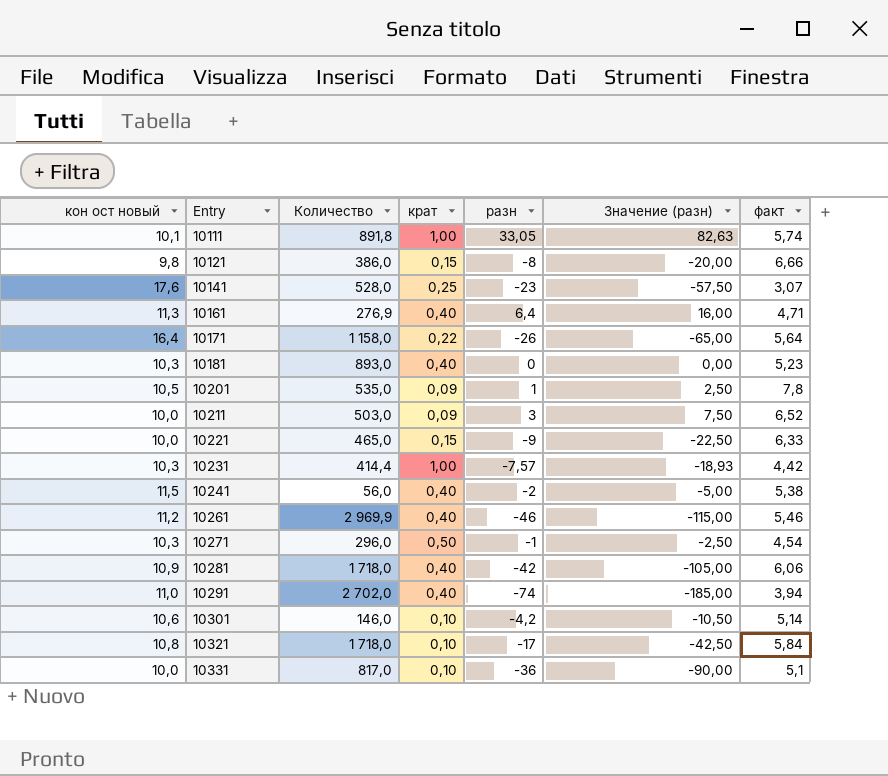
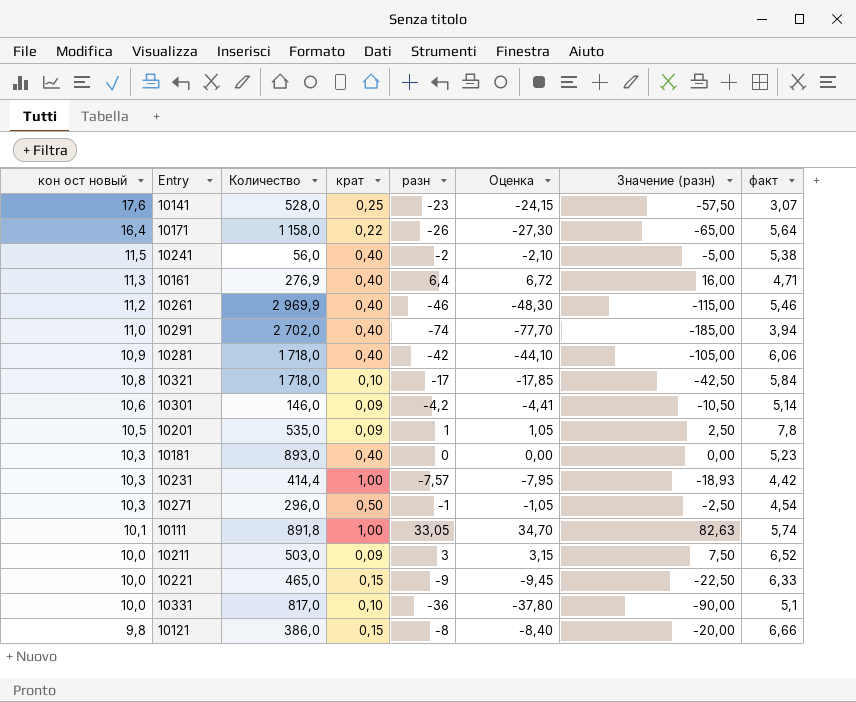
row order: Entry ascending -> кон ост новый descending
column Оценка | formula: none -> [разн] * 1,05
10301 | крат: 0,10 -> 0,09

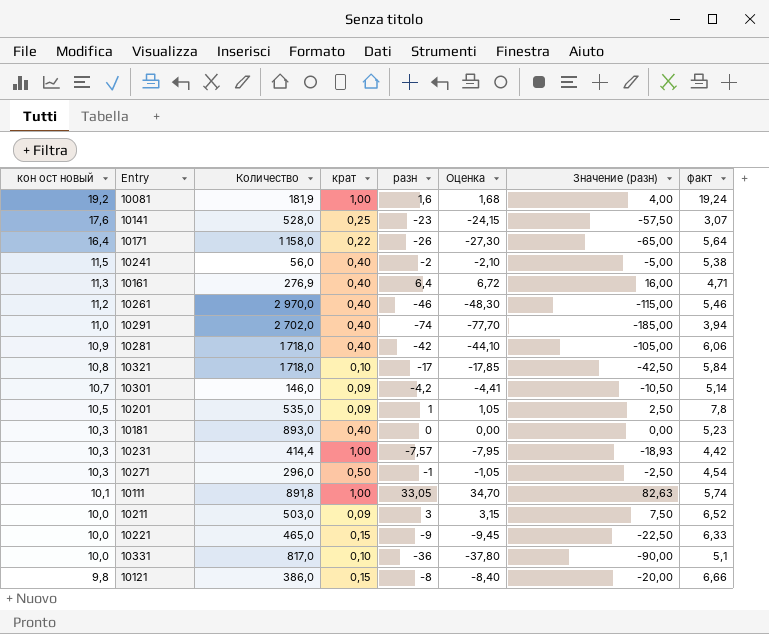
row 10081: none -> 19,2 | 181,9 | 1,00 | 1,6 | 1,68 | 4,00 | 19,24
10261 | Количество: 2 969,9 -> 2 970,0
10301 | кон ост новый: 10,6 -> 10,7

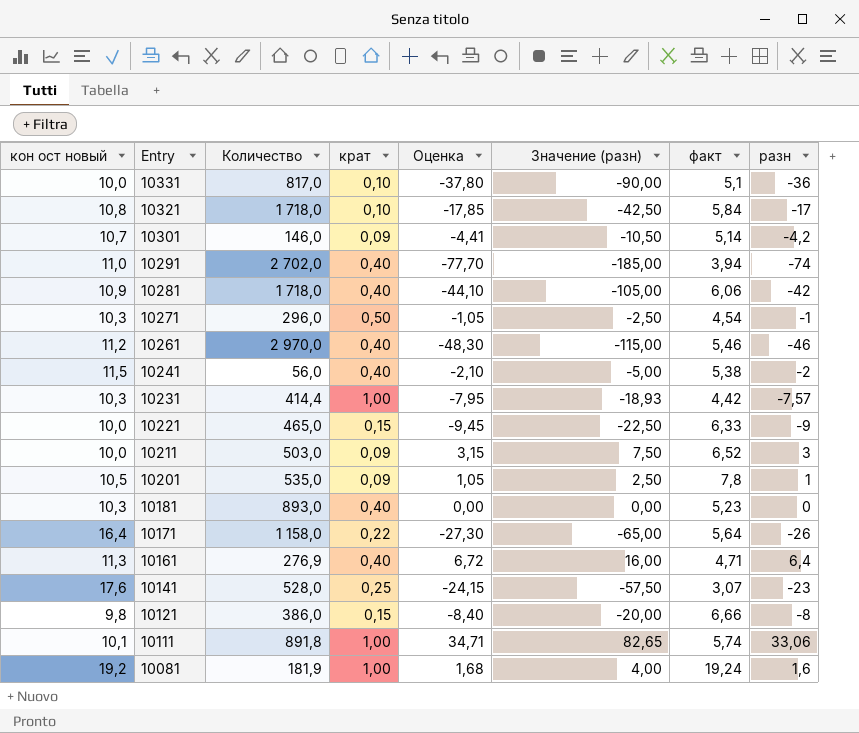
row order: кон ост новый descending -> Entry descending
column разн | position: 5 -> 8
10111 | Оценка: 34,70 -> 34,71
10111 | Значение (разн): 82,63 -> 82,65
10111 | разн: 33,05 -> 33,06

